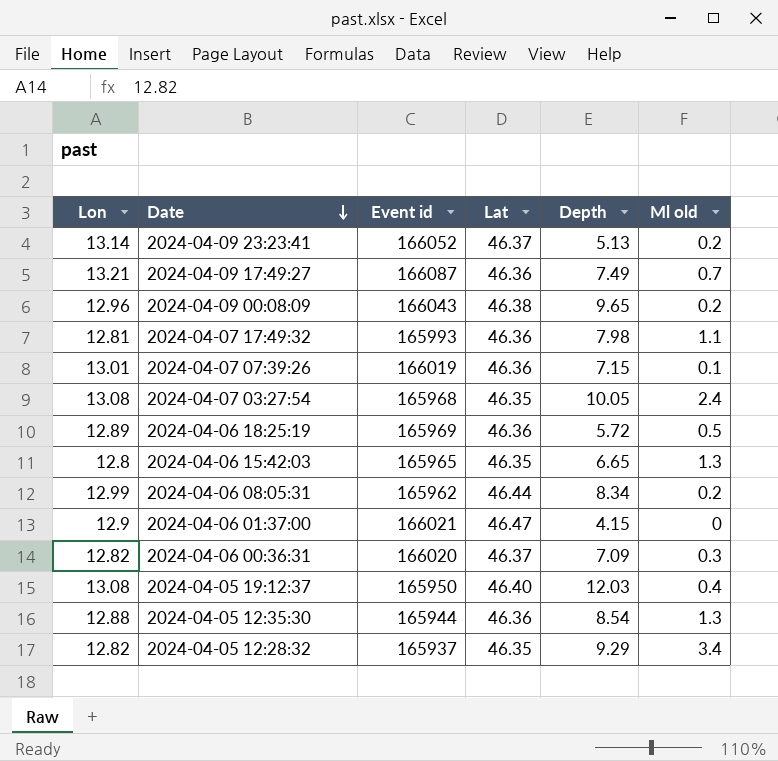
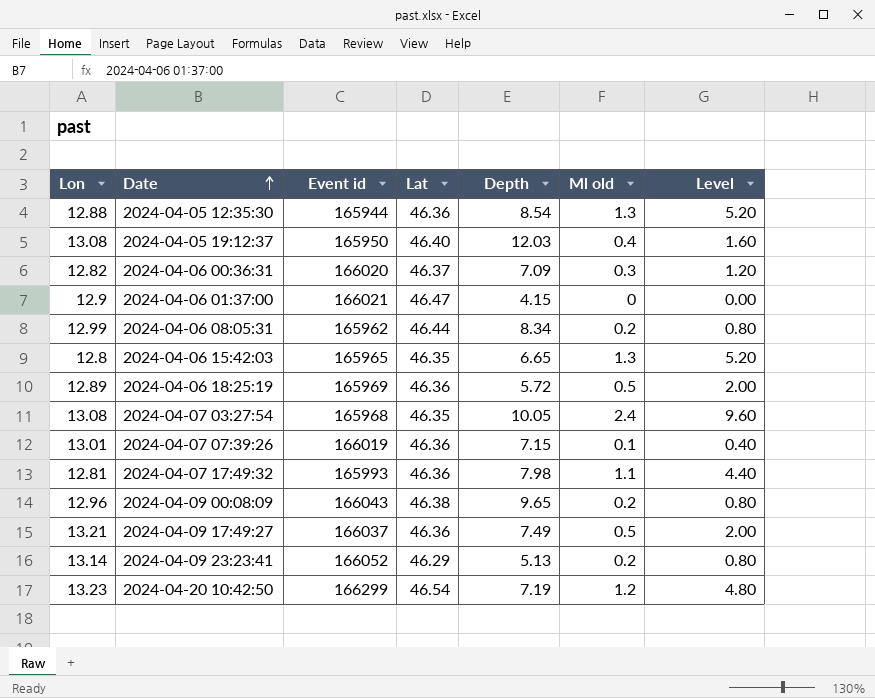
row order: Date descending -> Date ascending
column Level | formula: none -> [Ml old] * 4
row 2024-04-05 12:28:32: 12.82 | 165937 | 46.35 | 9.29 | 3.4 -> none
2024-04-09 17:49:27 | Event id: 166087 -> 166037
2024-04-09 17:49:27 | Ml old: 0.7 -> 0.5
2024-04-09 23:23:41 | Lat: 46.37 -> 46.29
row 2024-04-20 10:42:50: none -> 13.23 | 166299 | 46.54 | 7.19 | 1.2 | 4.80

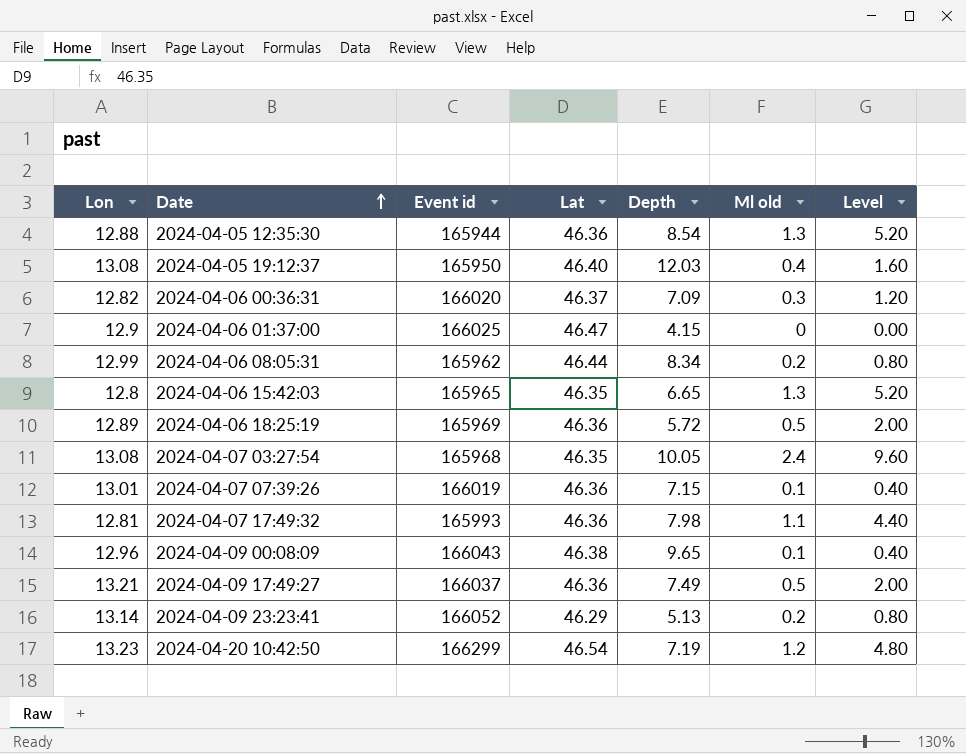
2024-04-06 01:37:00 | Event id: 166021 -> 166025
2024-04-09 00:08:09 | Ml old: 0.2 -> 0.1
2024-04-09 00:08:09 | Level: 0.80 -> 0.40

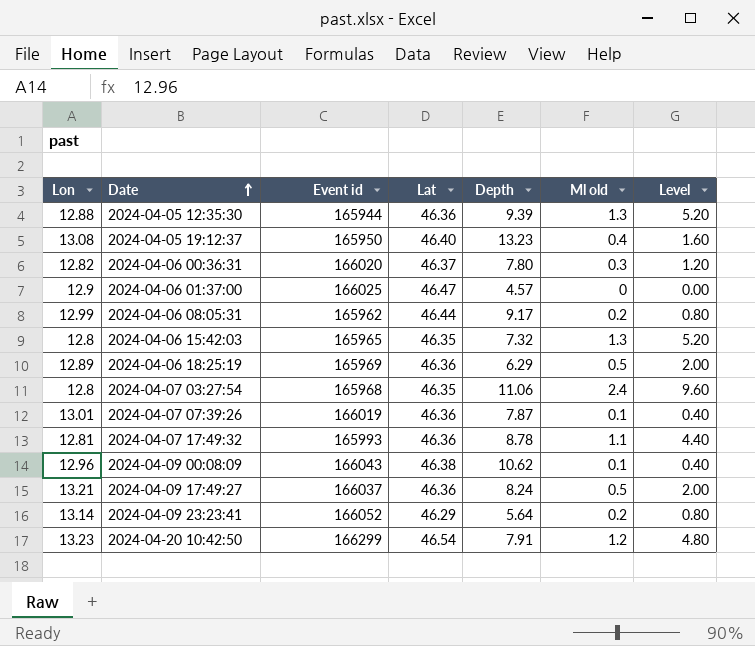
2024-04-05 12:35:30 | Depth: 8.54 -> 9.39
2024-04-05 19:12:37 | Depth: 12.03 -> 13.23
2024-04-06 00:36:31 | Depth: 7.09 -> 7.80
2024-04-06 01:37:00 | Depth: 4.15 -> 4.57
2024-04-06 08:05:31 | Depth: 8.34 -> 9.17
2024-04-06 15:42:03 | Depth: 6.65 -> 7.32
2024-04-06 18:25:19 | Depth: 5.72 -> 6.29
2024-04-07 03:27:54 | Lon: 13.08 -> 12.8
2024-04-07 03:27:54 | Depth: 10.05 -> 11.06
2024-04-07 07:39:26 | Depth: 7.15 -> 7.87
2024-04-07 17:49:32 | Depth: 7.98 -> 8.78
2024-04-09 00:08:09 | Depth: 9.65 -> 10.62
2024-04-09 17:49:27 | Depth: 7.49 -> 8.24
2024-04-09 23:23:41 | Depth: 5.13 -> 5.64
2024-04-20 10:42:50 | Depth: 7.19 -> 7.91

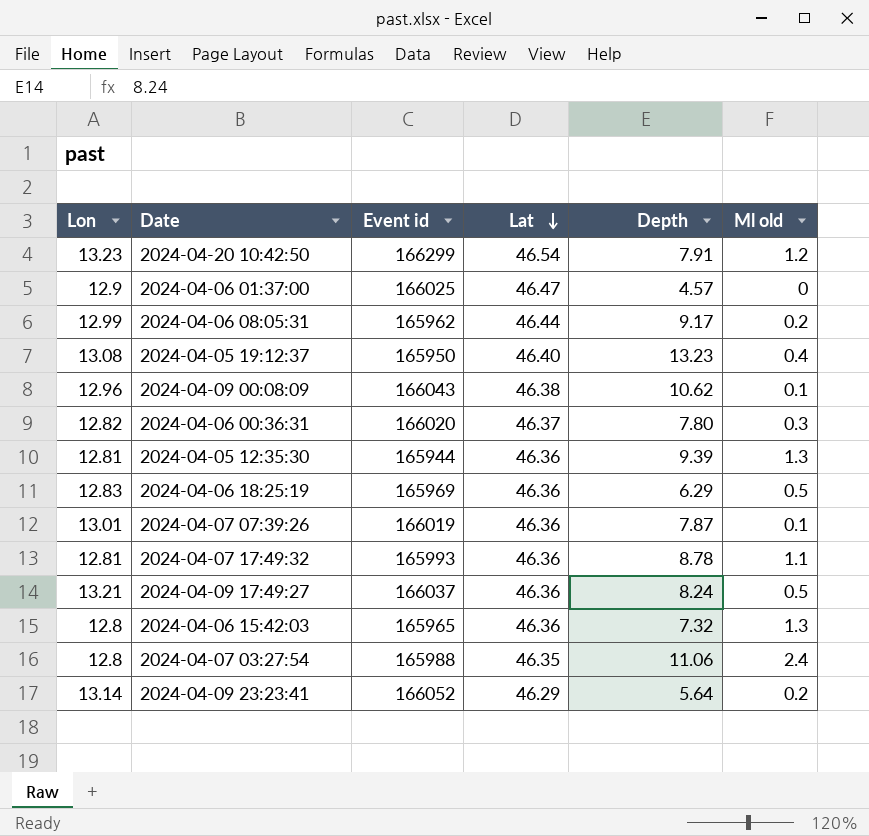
row order: Date ascending -> Lat descending
column Level | formula: [Ml old] * 4 -> none
2024-04-05 12:35:30 | Lon: 12.88 -> 12.81
2024-04-06 18:25:19 | Lon: 12.89 -> 12.83
2024-04-06 15:42:03 | Lat: 46.35 -> 46.36
2024-04-07 03:27:54 | Event id: 165968 -> 165988

